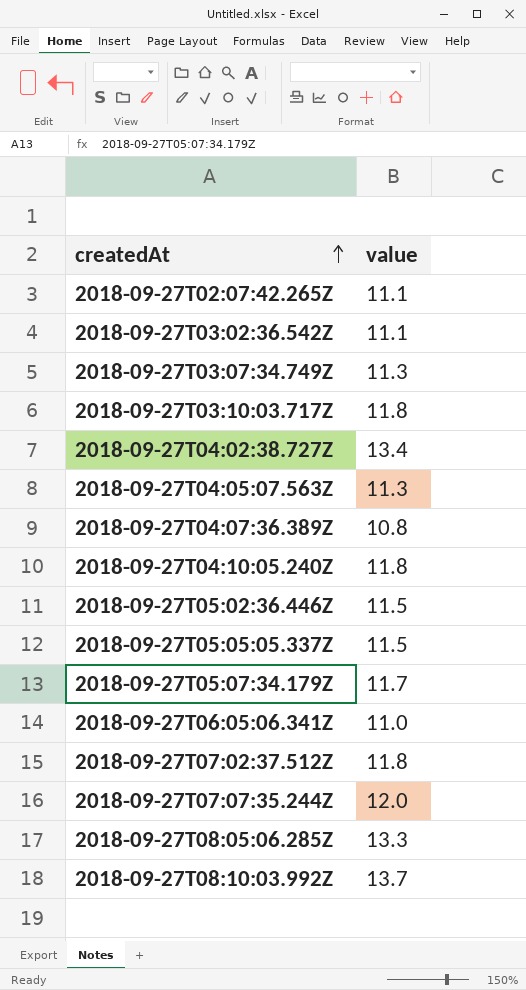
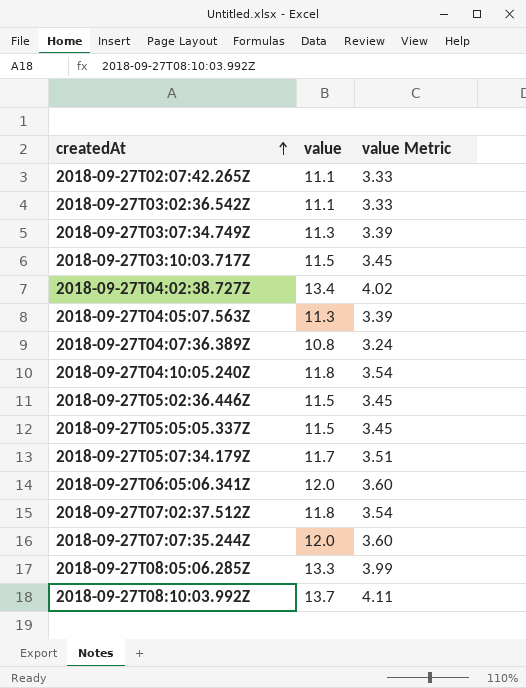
column value Metric | formula: none -> [value] * 0.3
2018-09-27T03:10:03.717Z | value: 11.8 -> 11.5
2018-09-27T06:05:06.341Z | value: 11.0 -> 12.0

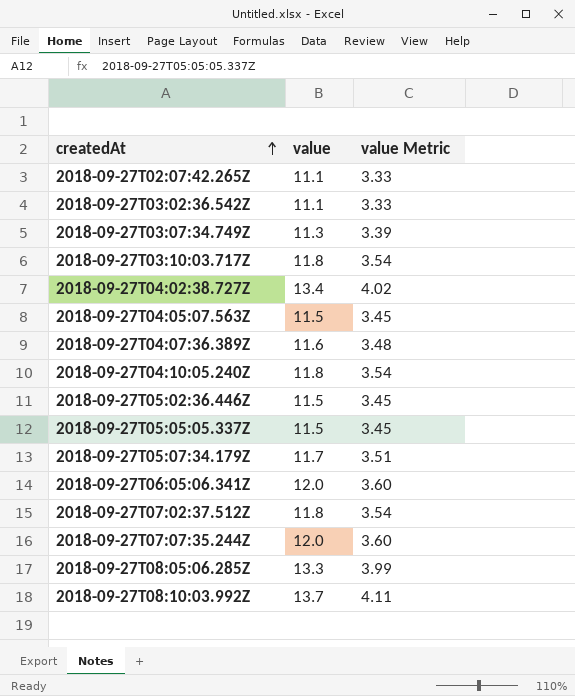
2018-09-27T03:10:03.717Z | value: 11.5 -> 11.8
2018-09-27T03:10:03.717Z | value Metric: 3.45 -> 3.54
2018-09-27T04:05:07.563Z | value: 11.3 -> 11.5
2018-09-27T04:05:07.563Z | value Metric: 3.39 -> 3.45
2018-09-27T04:07:36.389Z | value: 10.8 -> 11.6
2018-09-27T04:07:36.389Z | value Metric: 3.24 -> 3.48

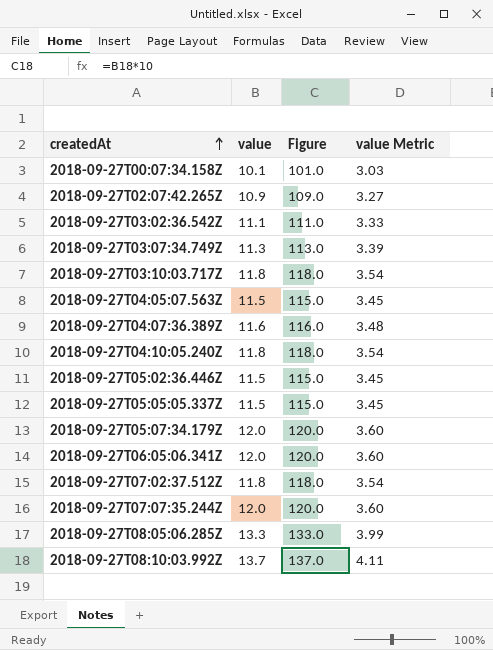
column Figure | formula: none -> [value] * 10
row 2018-09-27T04:02:38.727Z: 13.4 | 4.02 -> none
row 2018-09-27T00:07:34.158Z: none -> 10.1 | 101.0 | 3.03
2018-09-27T02:07:42.265Z | value: 11.1 -> 10.9
2018-09-27T02:07:42.265Z | value Metric: 3.33 -> 3.27
2018-09-27T05:07:34.179Z | value: 11.7 -> 12.0
2018-09-27T05:07:34.179Z | value Metric: 3.51 -> 3.60

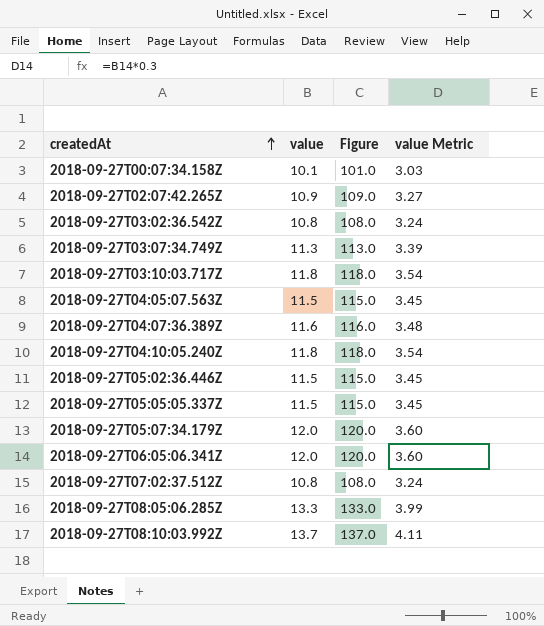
row 2018-09-27T07:07:35.244Z: 12.0 | 120.0 | 3.60 -> none
2018-09-27T03:02:36.542Z | value: 11.1 -> 10.8
2018-09-27T03:02:36.542Z | Figure: 111.0 -> 108.0
2018-09-27T03:02:36.542Z | value Metric: 3.33 -> 3.24
2018-09-27T07:02:37.512Z | value: 11.8 -> 10.8
2018-09-27T07:02:37.512Z | Figure: 118.0 -> 108.0
2018-09-27T07:02:37.512Z | value Metric: 3.54 -> 3.24

